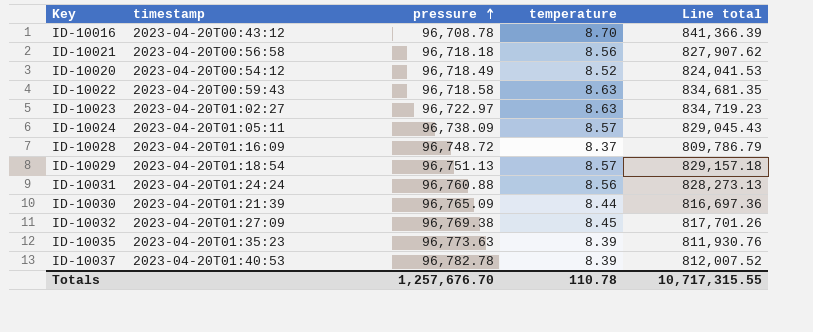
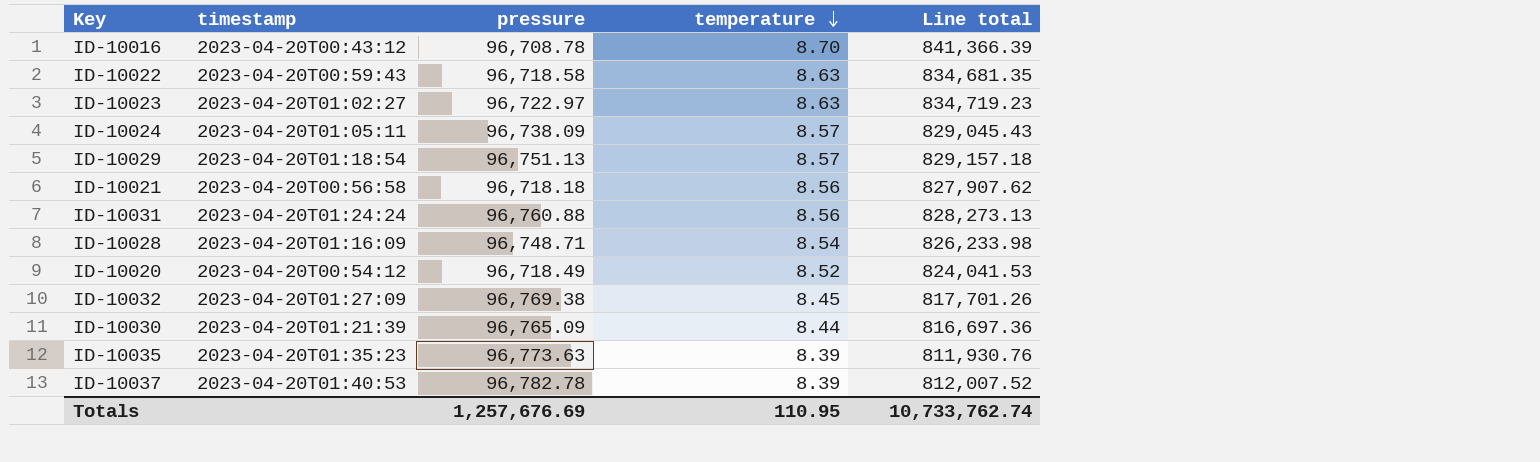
row order: pressure ascending -> temperature descending
ID-10028 | pressure: 96,748.72 -> 96,748.71
ID-10028 | temperature: 8.37 -> 8.54
ID-10028 | Line total: 809,786.79 -> 826,233.98
Totals | pressure: 1,257,676.70 -> 1,257,676.69
Totals | temperature: 110.78 -> 110.95
Totals | Line total: 10,717,315.55 -> 10,733,762.74

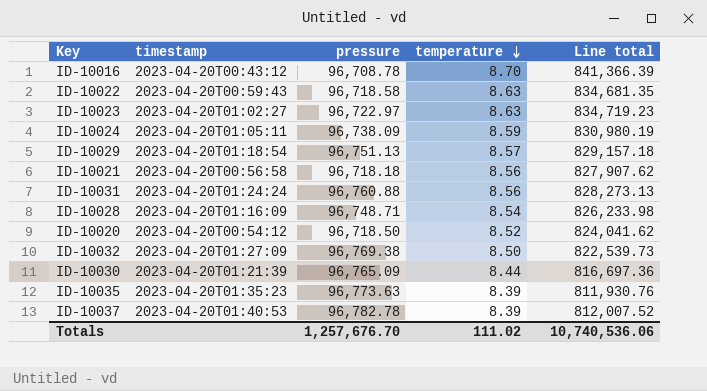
ID-10024 | temperature: 8.57 -> 8.59
ID-10024 | Line total: 829,045.43 -> 830,980.19
ID-10020 | pressure: 96,718.49 -> 96,718.50
ID-10020 | Line total: 824,041.53 -> 824,041.62
ID-10032 | temperature: 8.45 -> 8.50
ID-10032 | Line total: 817,701.26 -> 822,539.73
Totals | pressure: 1,257,676.69 -> 1,257,676.70
Totals | temperature: 110.95 -> 111.02
Totals | Line total: 10,733,762.74 -> 10,740,536.06

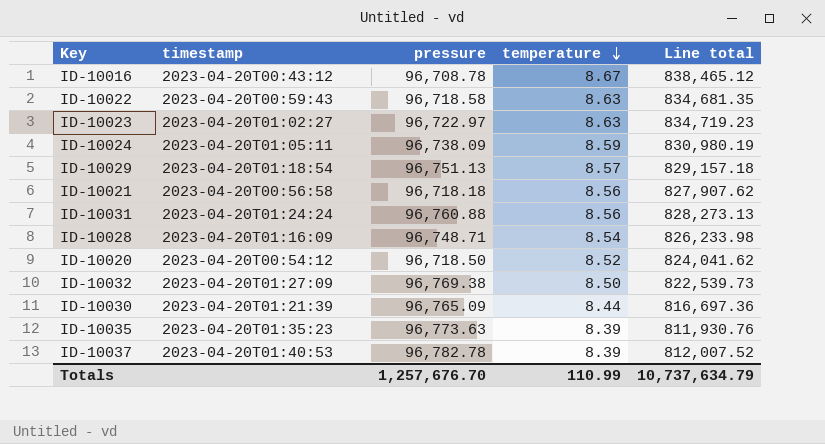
ID-10016 | temperature: 8.70 -> 8.67
ID-10016 | Line total: 841,366.39 -> 838,465.12
Totals | temperature: 111.02 -> 110.99
Totals | Line total: 10,740,536.06 -> 10,737,634.79

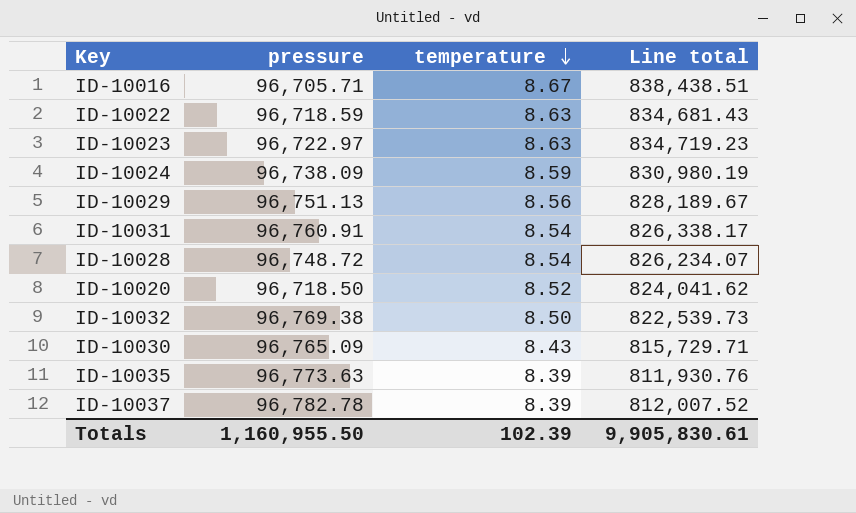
column timestamp | position: 2 -> none
row ID-10021: 2023-04-20T00:56:58 | 96,718.18 | 8.56 | 827,907.62 -> none
ID-10016 | pressure: 96,708.78 -> 96,705.71
ID-10016 | Line total: 838,465.12 -> 838,438.51
ID-10022 | pressure: 96,718.58 -> 96,718.59
ID-10022 | Line total: 834,681.35 -> 834,681.43
ID-10029 | temperature: 8.57 -> 8.56
ID-10029 | Line total: 829,157.18 -> 828,189.67
ID-10031 | pressure: 96,760.88 -> 96,760.91
ID-10031 | temperature: 8.56 -> 8.54
ID-10031 | Line total: 828,273.13 -> 826,338.17
ID-10028 | pressure: 96,748.71 -> 96,748.72
ID-10028 | Line total: 826,233.98 -> 826,234.07
ID-10030 | temperature: 8.44 -> 8.43
ID-10030 | Line total: 816,697.36 -> 815,729.71
Totals | pressure: 1,257,676.70 -> 1,160,955.50
Totals | temperature: 110.99 -> 102.39
Totals | Line total: 10,737,634.79 -> 9,905,830.61

